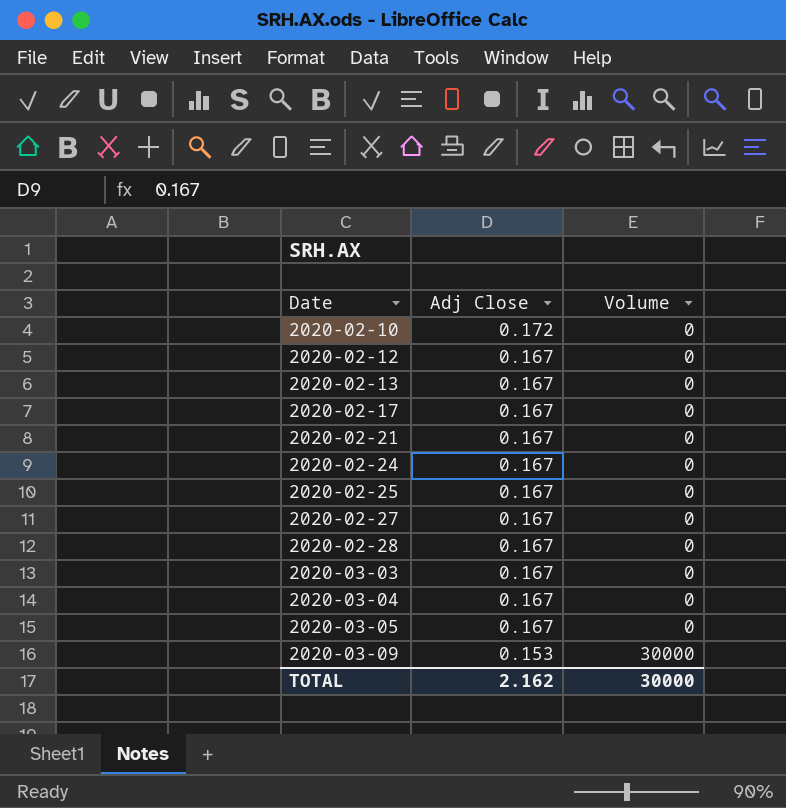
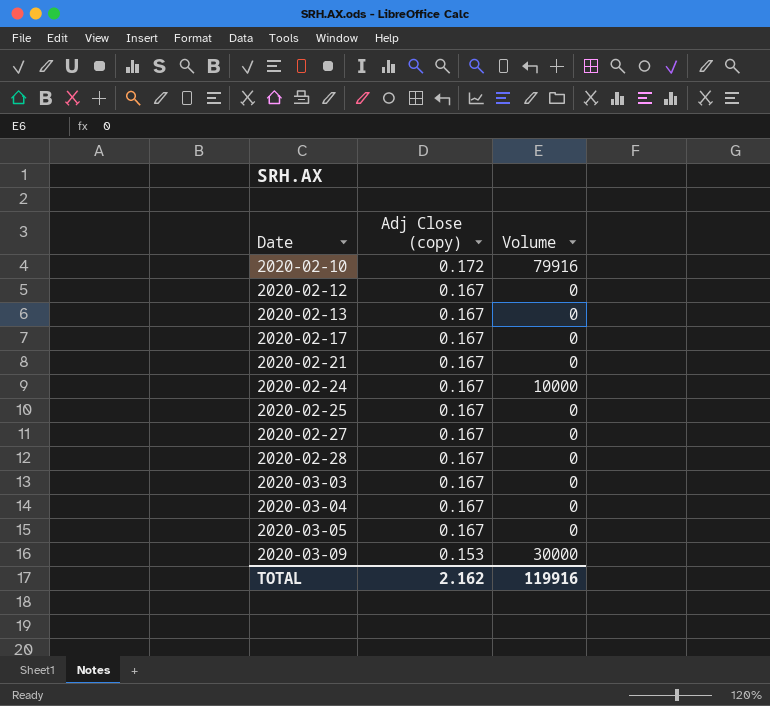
column name: Adj Close -> Adj Close (copy)
2020-02-10 | Volume: 0 -> 79916
2020-02-24 | Volume: 0 -> 10000
TOTAL | Volume: 30000 -> 119916

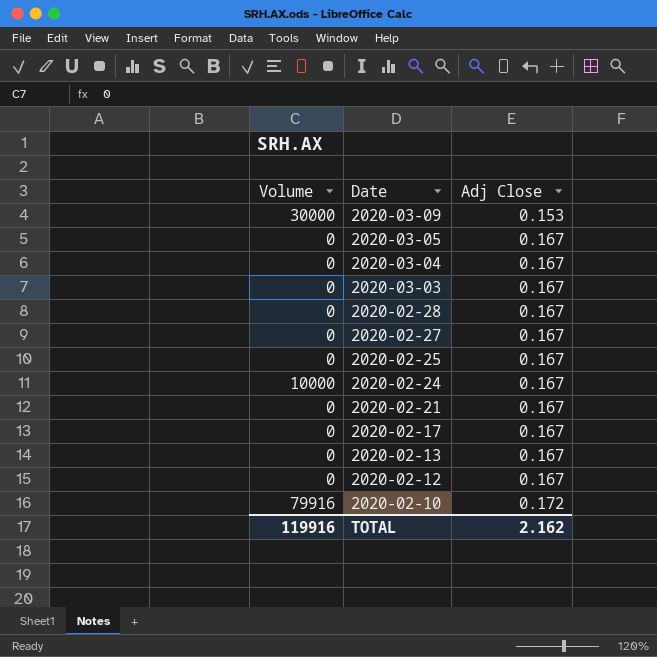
row order: Date ascending -> Date descending
column Volume | position: 3 -> 1
column name: Adj Close (copy) -> Adj Close

